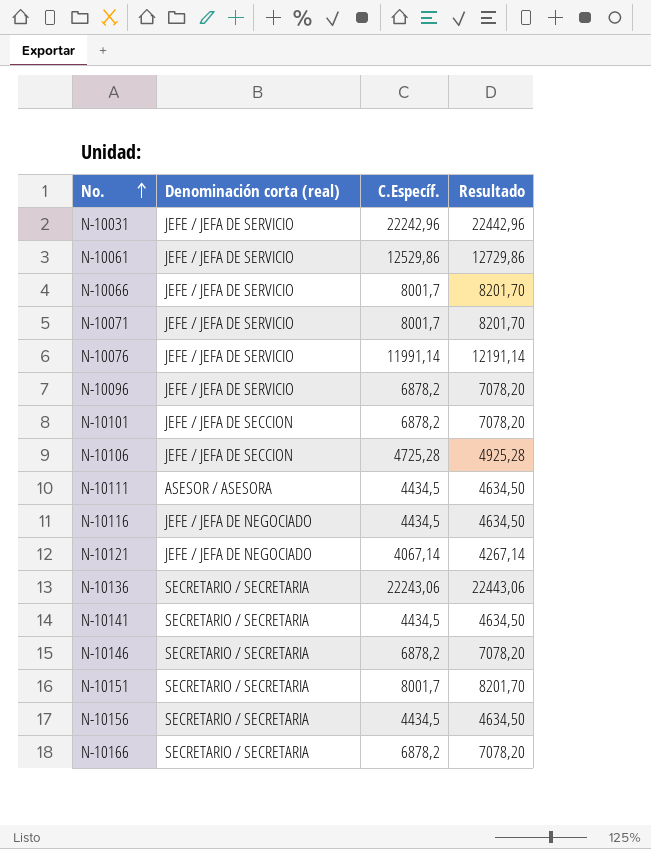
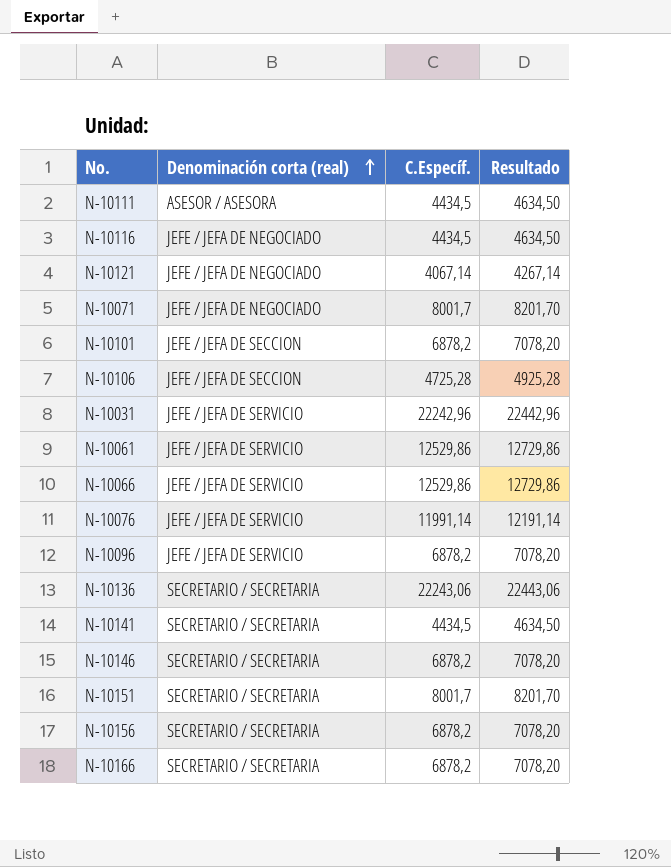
row order: No. ascending -> Denominación corta (real) ascending
N-10071 | Denominación corta (real): JEFE / JEFA DE SERVICIO -> JEFE / JEFA DE NEGOCIADO
N-10066 | C.Específ.: 8001,7 -> 12529,86
N-10066 | Resultado: 8201,70 -> 12729,86
N-10156 | C.Específ.: 4434,5 -> 6878,2
N-10156 | Resultado: 4634,50 -> 7078,20

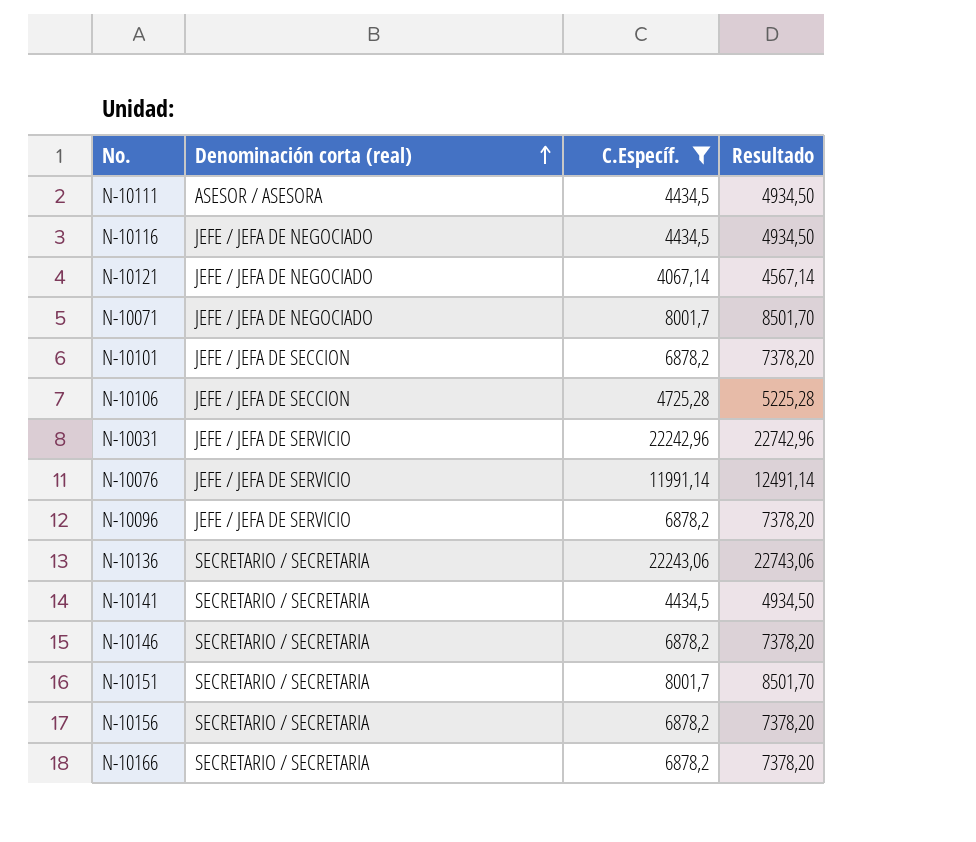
filter: none -> C.Específ. != 12529,86
column Resultado | formula: [C.Específ.] + 200 -> [C.Específ.] + 500

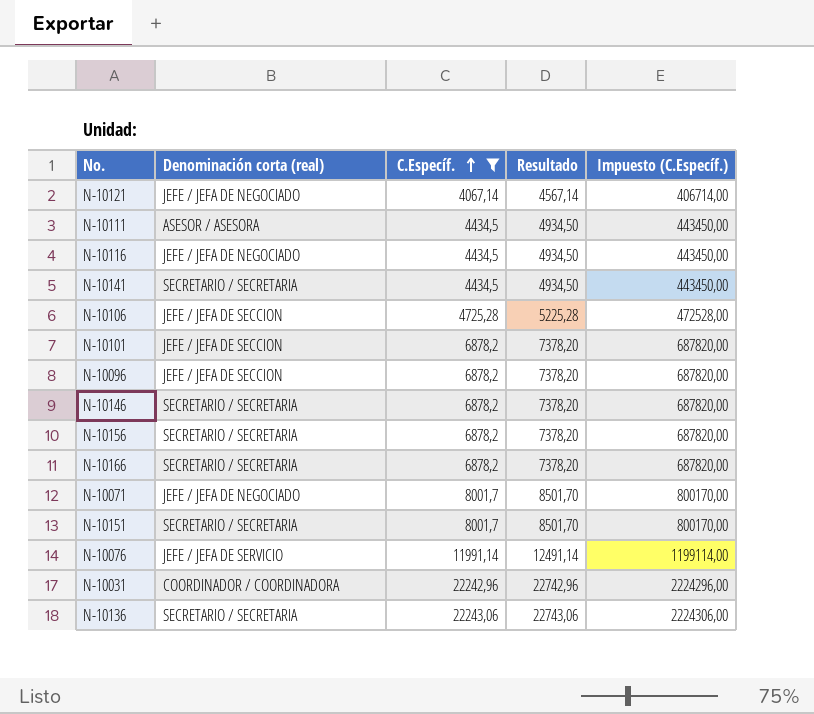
row order: Denominación corta (real) ascending -> C.Específ. ascending
column Impuesto (C.Específ.) | formula: none -> [C.Específ.] * 100
N-10096 | Denominación corta (real): JEFE / JEFA DE SERVICIO -> JEFE / JEFA DE SECCION
N-10031 | Denominación corta (real): JEFE / JEFA DE SERVICIO -> COORDINADOR / COORDINADORA

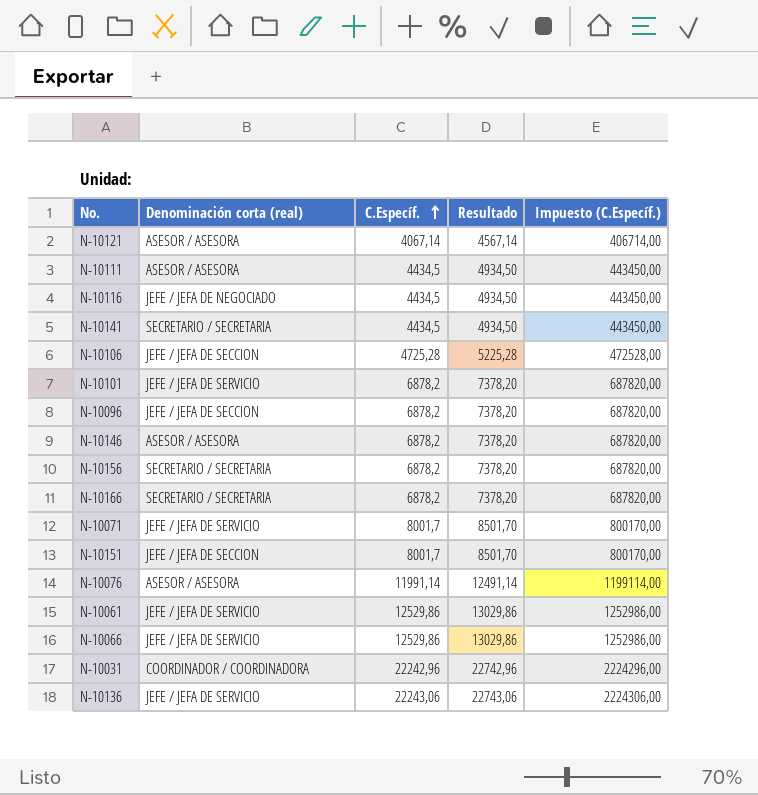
filter: C.Específ. != 12529,86 -> none
N-10121 | Denominación corta (real): JEFE / JEFA DE NEGOCIADO -> ASESOR / ASESORA
N-10101 | Denominación corta (real): JEFE / JEFA DE SECCION -> JEFE / JEFA DE SERVICIO
N-10146 | Denominación corta (real): SECRETARIO / SECRETARIA -> ASESOR / ASESORA
N-10071 | Denominación corta (real): JEFE / JEFA DE NEGOCIADO -> JEFE / JEFA DE SERVICIO
N-10151 | Denominación corta (real): SECRETARIO / SECRETARIA -> JEFE / JEFA DE SECCION
N-10076 | Denominación corta (real): JEFE / JEFA DE SERVICIO -> ASESOR / ASESORA
N-10136 | Denominación corta (real): SECRETARIO / SECRETARIA -> JEFE / JEFA DE SERVICIO

